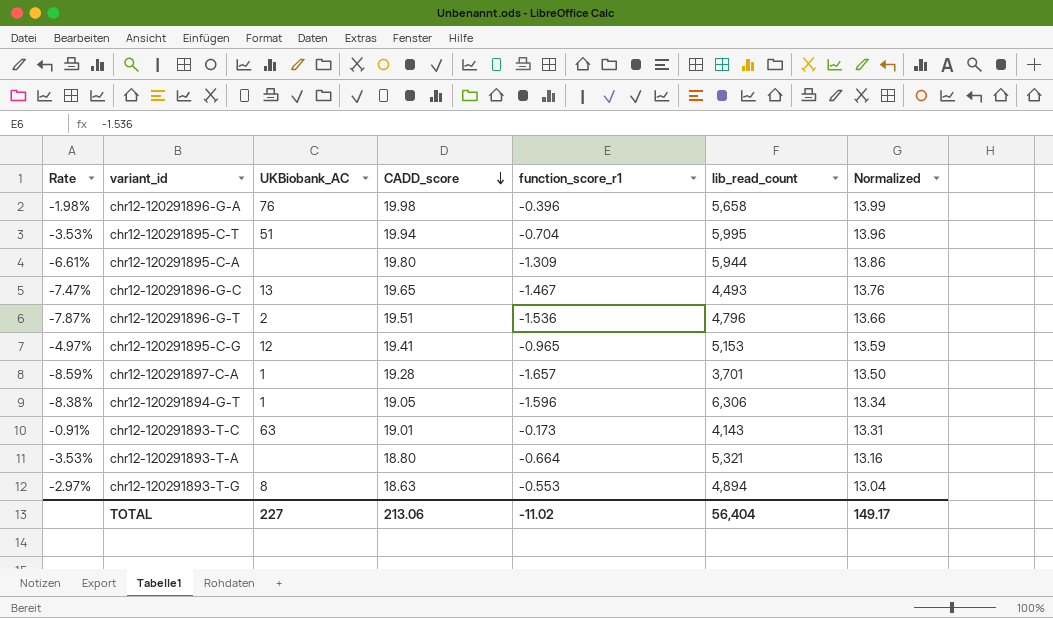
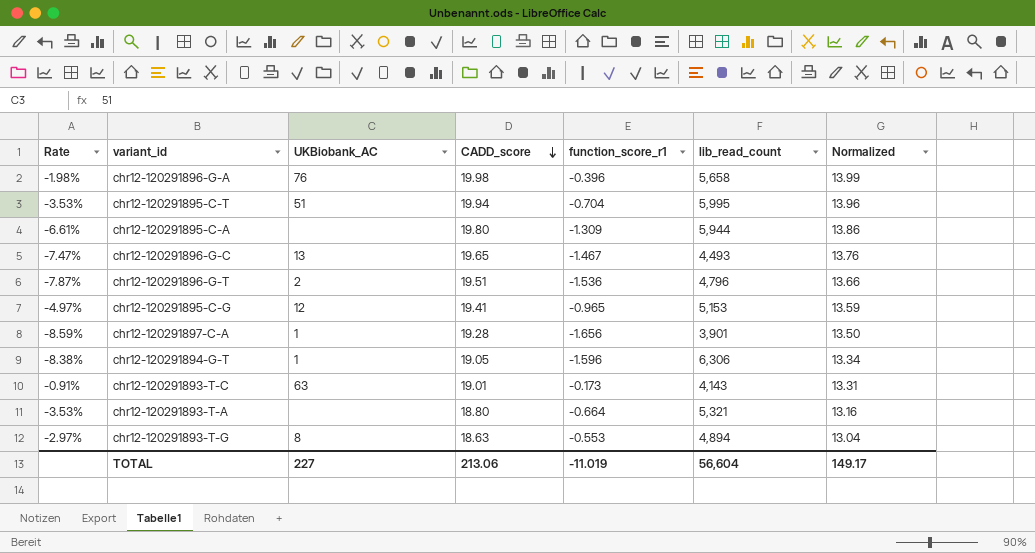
chr12-120291897-C-A | function_score_r1: -1.657 -> -1.656
chr12-120291897-C-A | lib_read_count: 3,701 -> 3,901
TOTAL | function_score_r1: -11.02 -> -11.019
TOTAL | lib_read_count: 56,404 -> 56,604

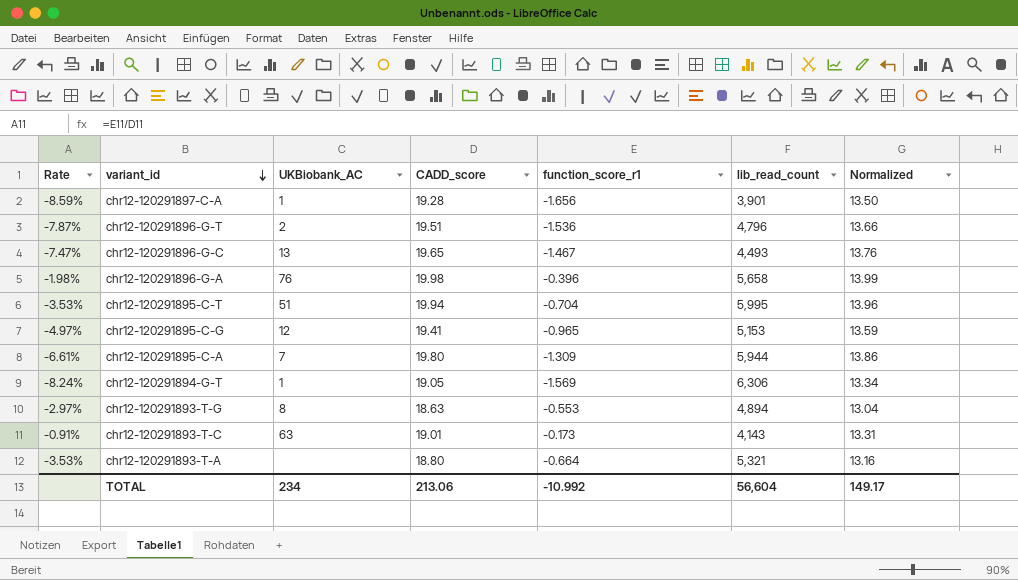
row order: CADD_score descending -> variant_id descending
chr12-120291895-C-A | UKBiobank_AC: none -> 7
chr12-120291894-G-T | Rate: -8.38% -> -8.24%
chr12-120291894-G-T | function_score_r1: -1.596 -> -1.569
TOTAL | UKBiobank_AC: 227 -> 234
TOTAL | function_score_r1: -11.019 -> -10.992

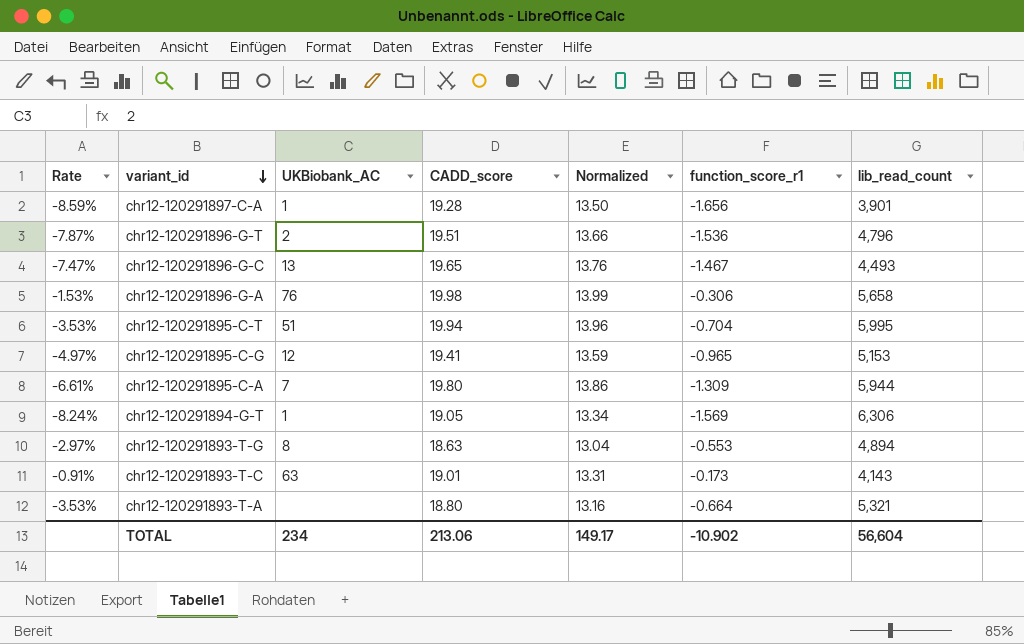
column Normalized | position: 7 -> 5
chr12-120291896-G-A | Rate: -1.98% -> -1.53%
chr12-120291896-G-A | function_score_r1: -0.396 -> -0.306
TOTAL | function_score_r1: -10.992 -> -10.902

